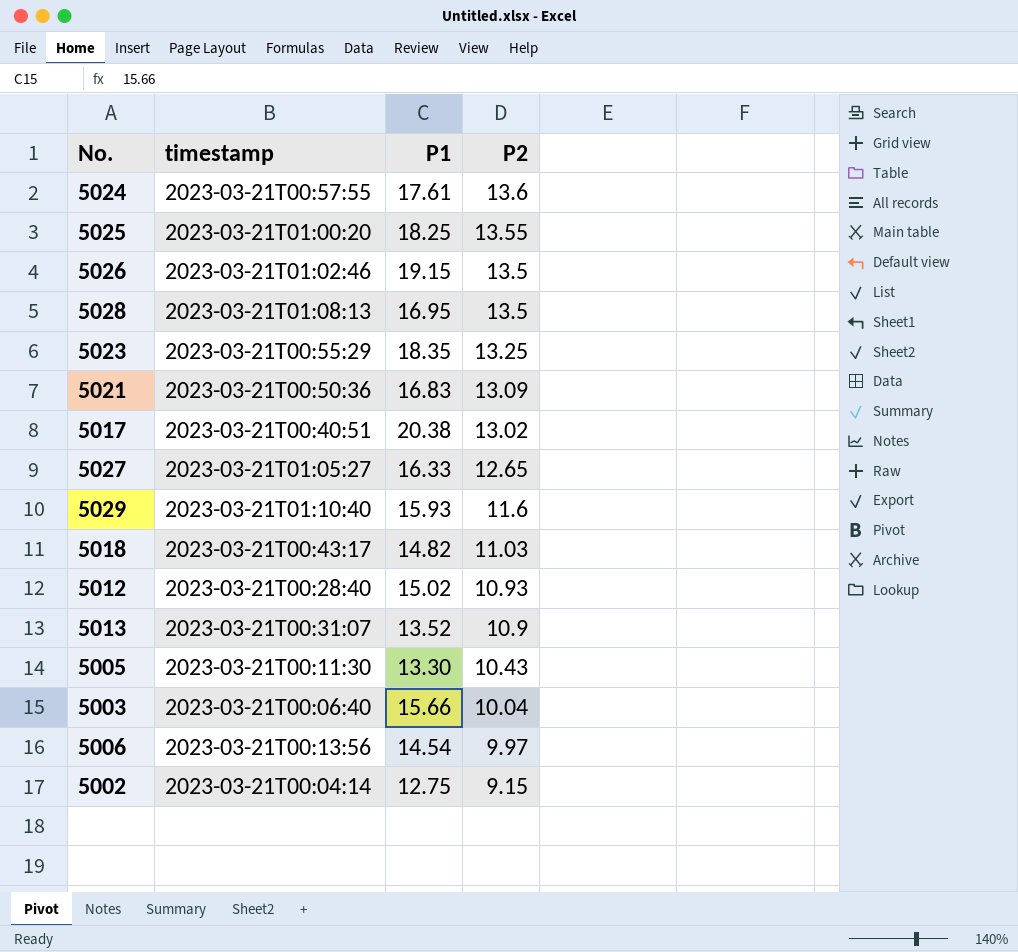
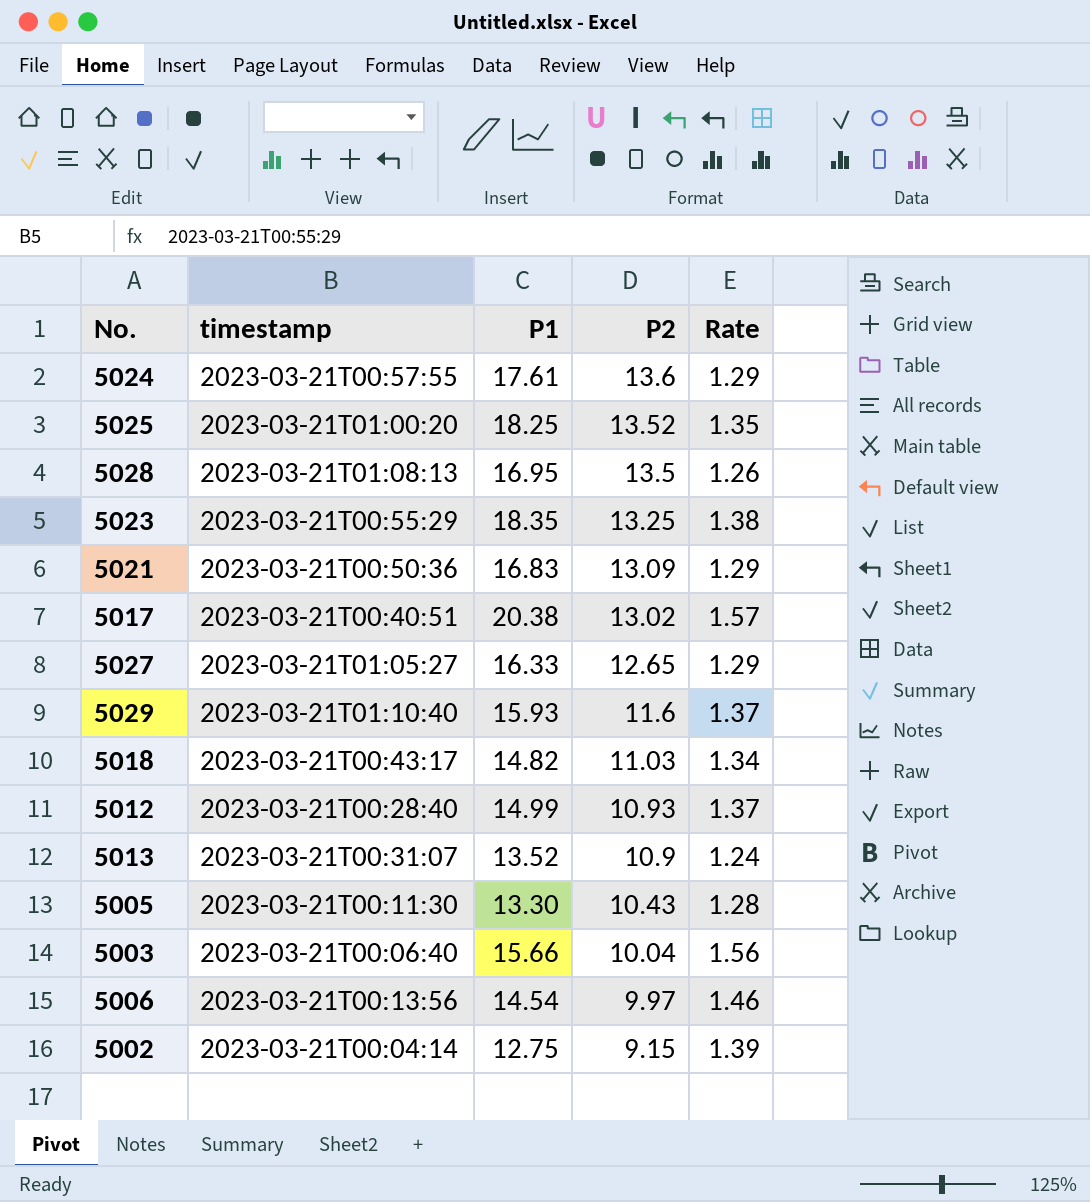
column Rate | formula: none -> [P1] / [P2]
row 5026: 2023-03-21T01:02:46 | 19.15 | 13.5 -> none
5025 | P2: 13.55 -> 13.52
5012 | P1: 15.02 -> 14.99

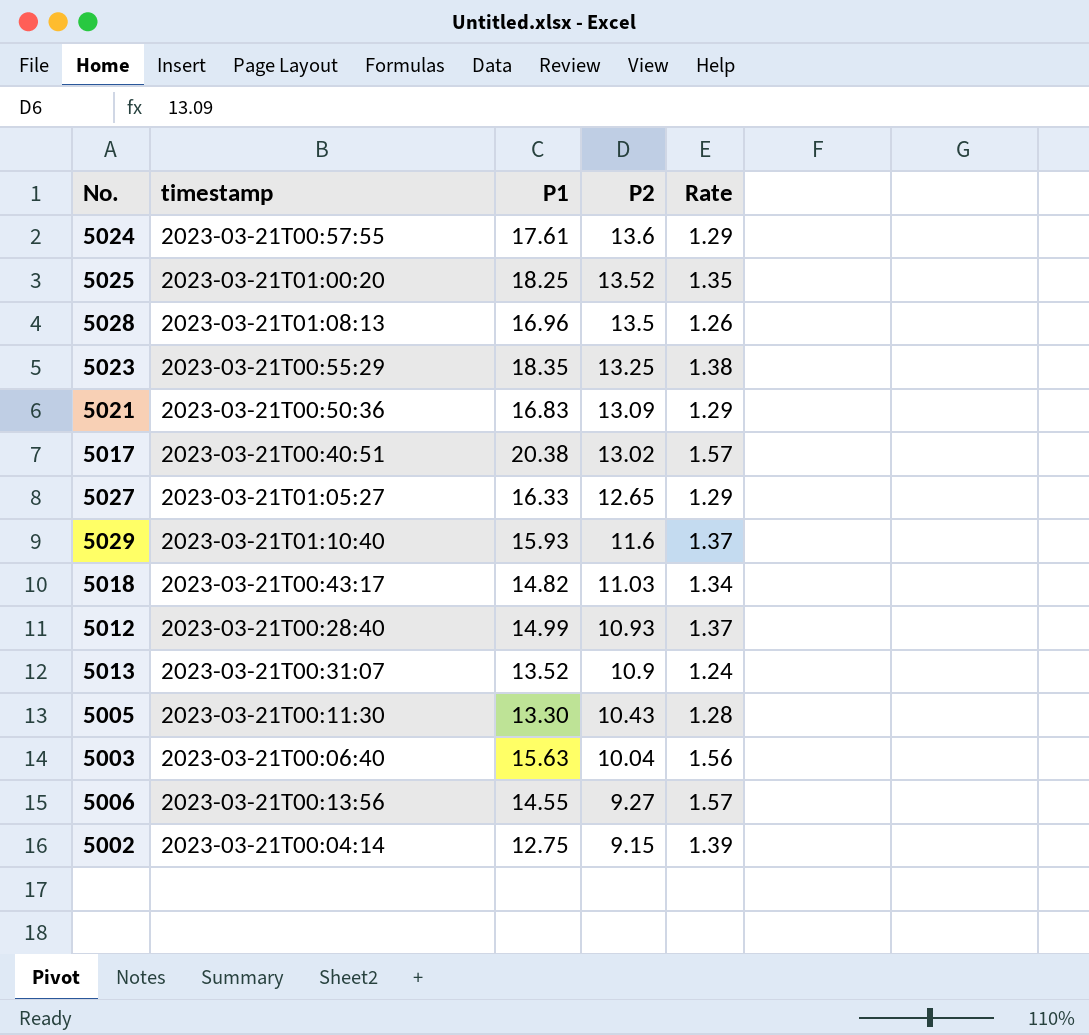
5028 | P1: 16.95 -> 16.96
5003 | P1: 15.66 -> 15.63
5006 | P1: 14.54 -> 14.55
5006 | P2: 9.97 -> 9.27
5006 | Rate: 1.46 -> 1.57

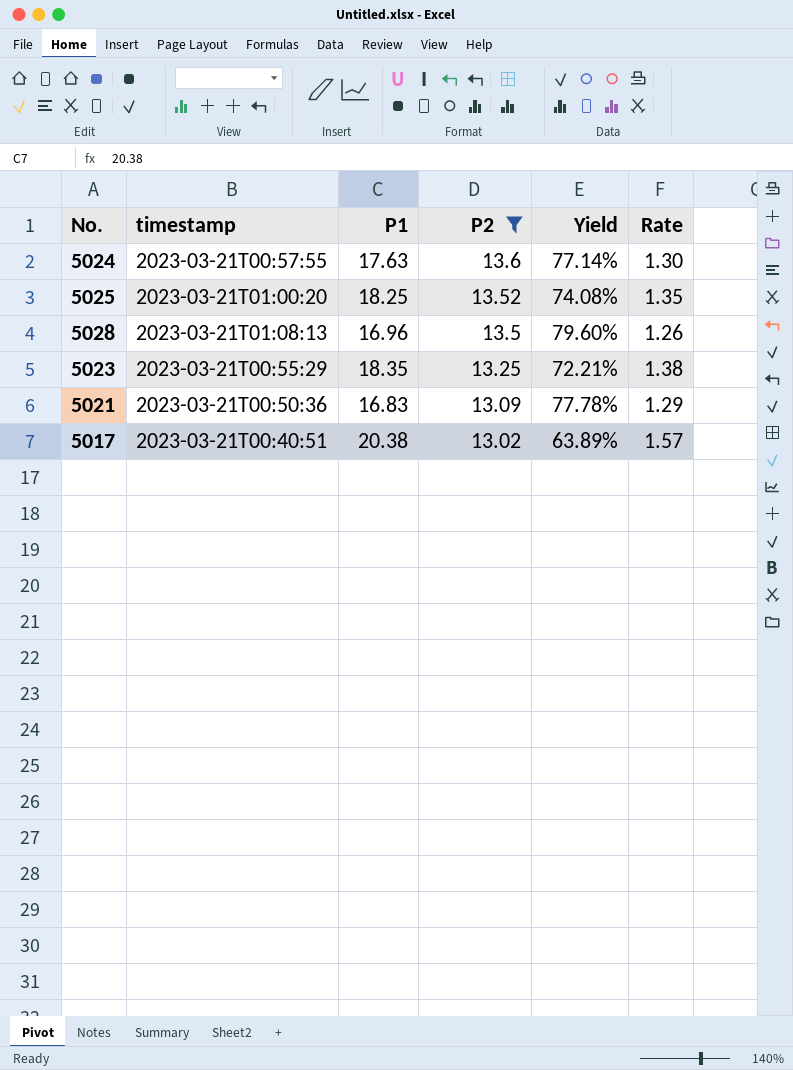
filter: none -> P2 >= 13.02
column Yield | formula: none -> [P2] / [P1]
5024 | P1: 17.61 -> 17.63
5024 | Rate: 1.29 -> 1.30

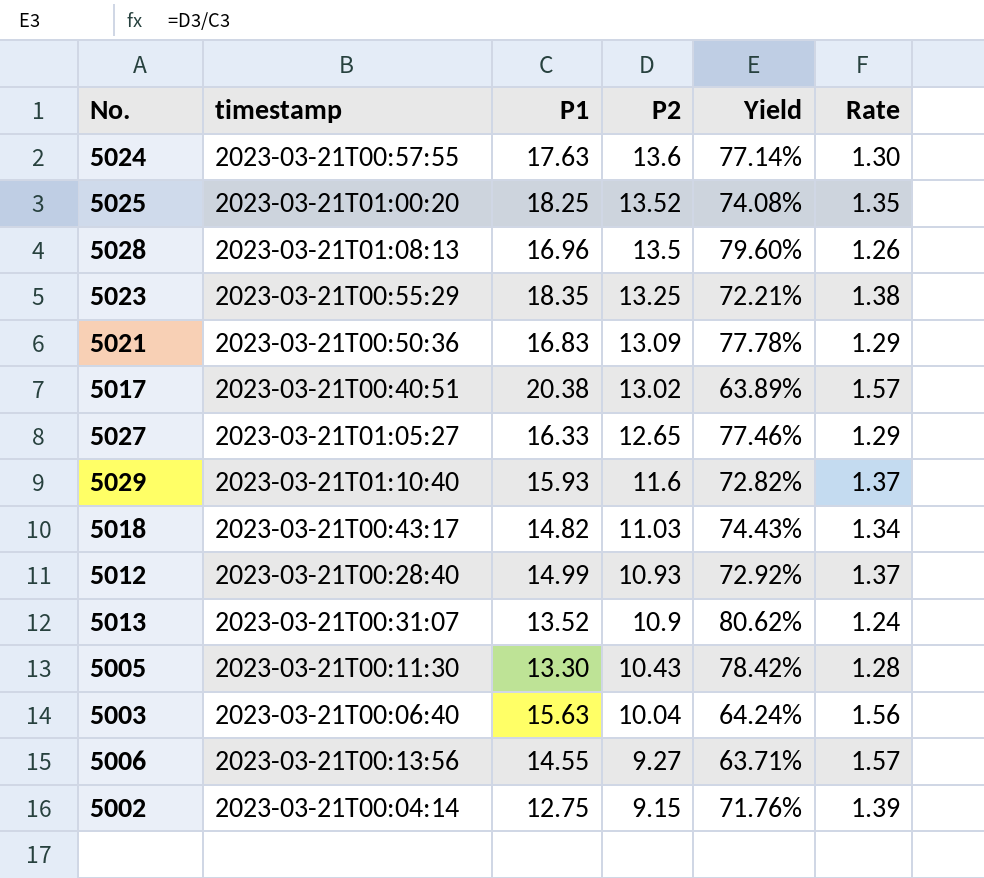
filter: P2 >= 13.02 -> none

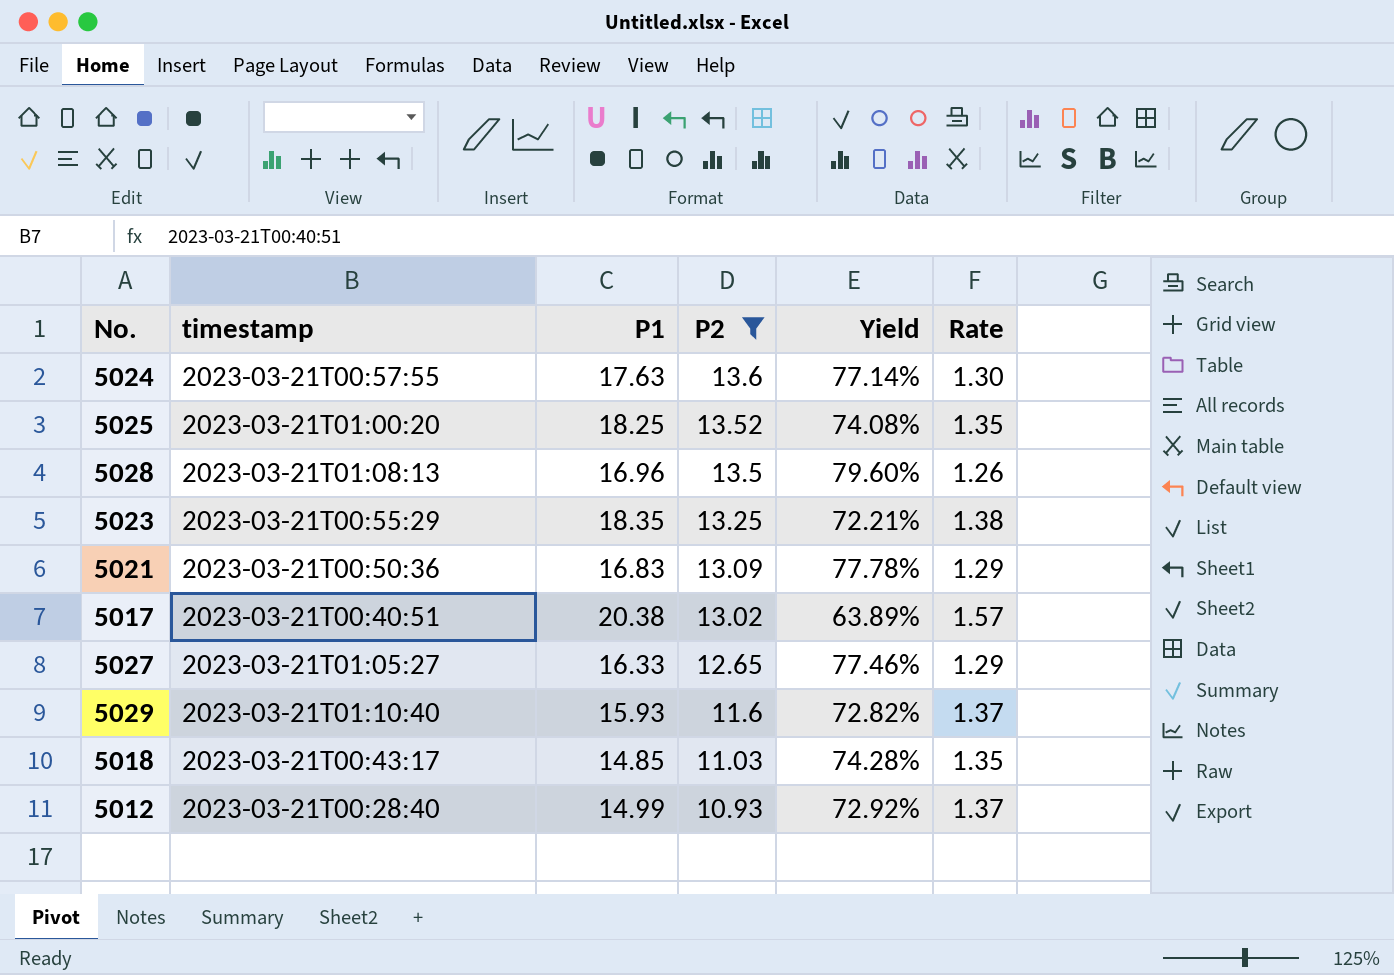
filter: none -> P2 >= 10.93
5018 | P1: 14.82 -> 14.85
5018 | Yield: 74.43% -> 74.28%
5018 | Rate: 1.34 -> 1.35

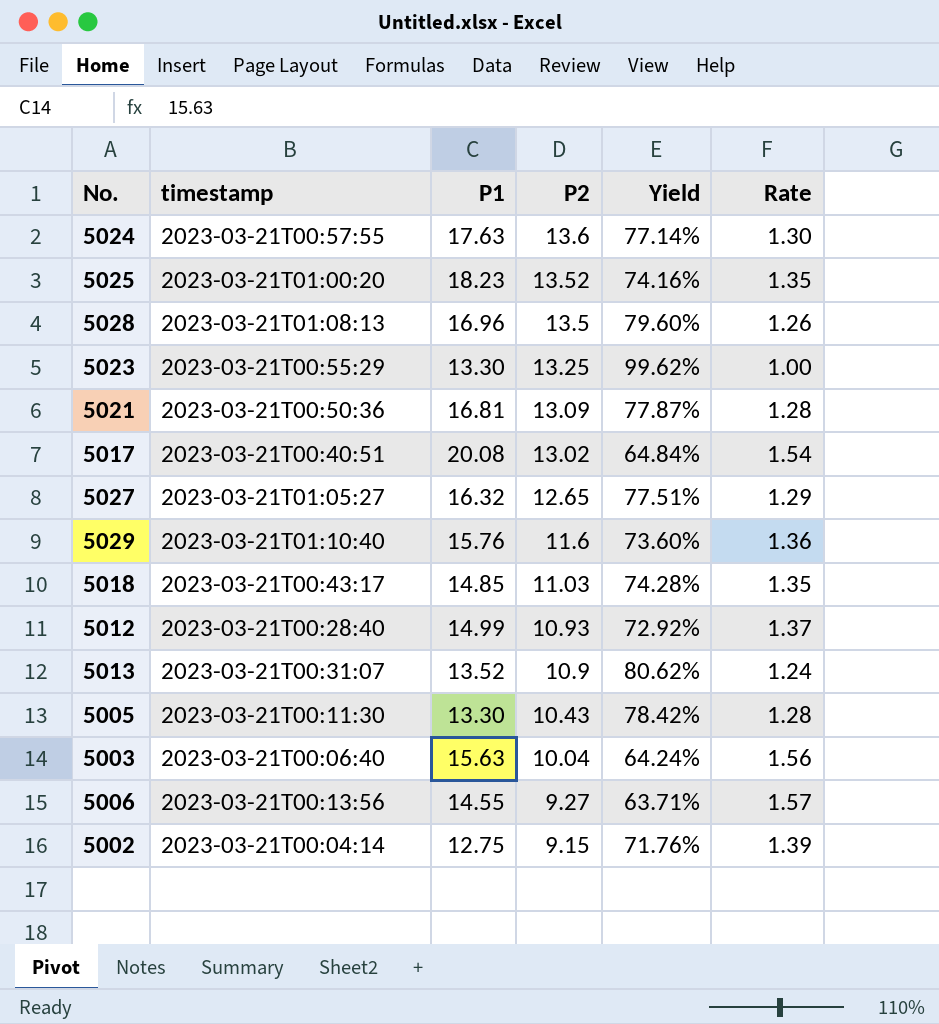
filter: P2 >= 10.93 -> none
5025 | P1: 18.25 -> 18.23
5025 | Yield: 74.08% -> 74.16%
5023 | P1: 18.35 -> 13.30
5023 | Yield: 72.21% -> 99.62%
5023 | Rate: 1.38 -> 1.00
5021 | P1: 16.83 -> 16.81
5021 | Yield: 77.78% -> 77.87%
5021 | Rate: 1.29 -> 1.28
5017 | P1: 20.38 -> 20.08
5017 | Yield: 63.89% -> 64.84%
5017 | Rate: 1.57 -> 1.54
5027 | P1: 16.33 -> 16.32
5027 | Yield: 77.46% -> 77.51%
5029 | P1: 15.93 -> 15.76
5029 | Yield: 72.82% -> 73.60%
5029 | Rate: 1.37 -> 1.36

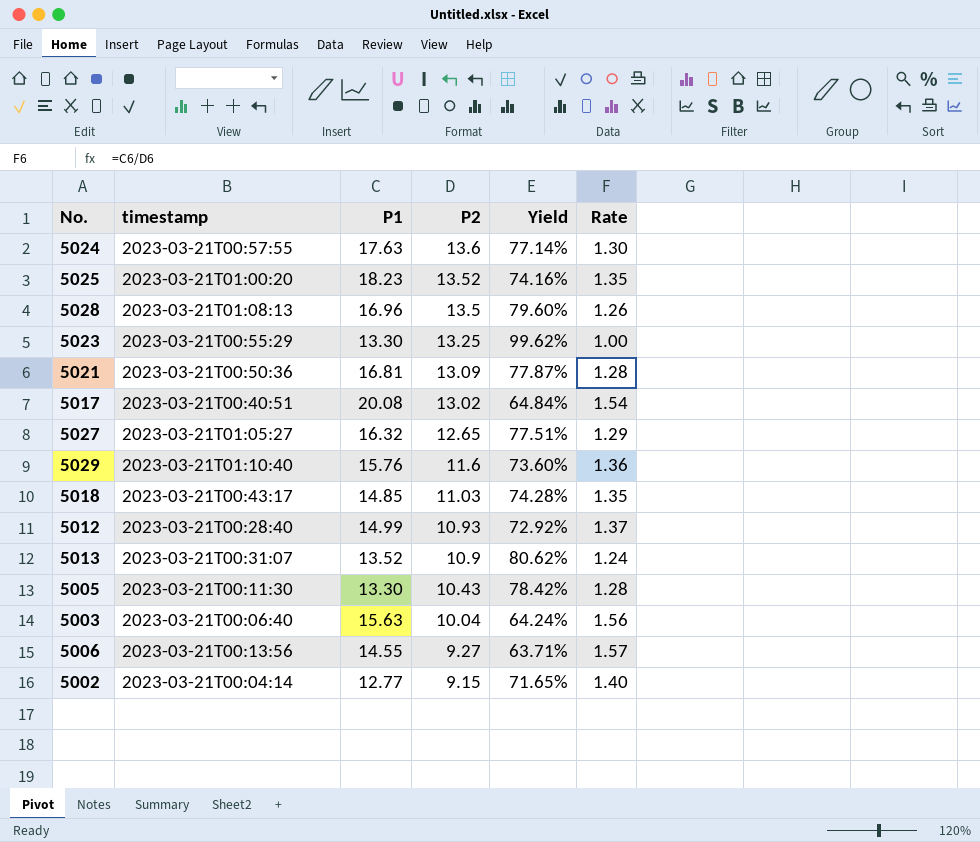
5002 | P1: 12.75 -> 12.77
5002 | Yield: 71.76% -> 71.65%
5002 | Rate: 1.39 -> 1.40

